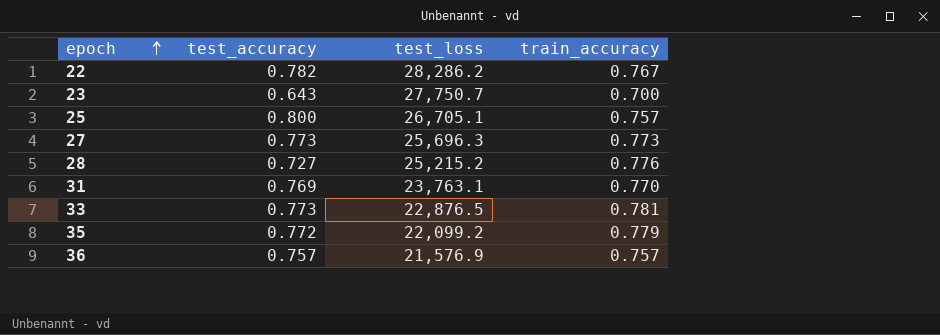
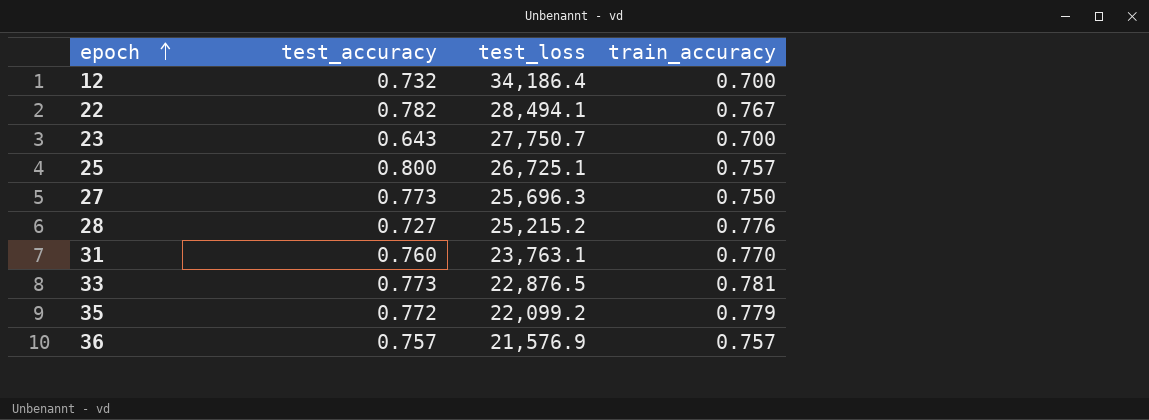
row 12: none -> 0.732 | 34,186.4 | 0.700
22 | test_loss: 28,286.2 -> 28,494.1
25 | test_loss: 26,705.1 -> 26,725.1
27 | train_accuracy: 0.773 -> 0.750
31 | test_accuracy: 0.769 -> 0.760

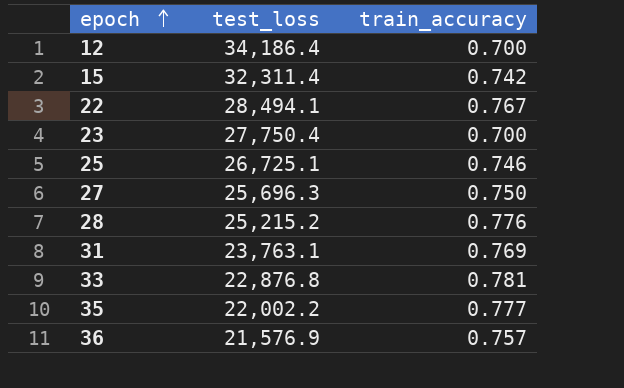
column test_accuracy | position: 2 -> none
row 15: none -> 32,311.4 | 0.742
23 | test_loss: 27,750.7 -> 27,750.4
25 | train_accuracy: 0.757 -> 0.746
31 | train_accuracy: 0.770 -> 0.769
33 | test_loss: 22,876.5 -> 22,876.8
35 | test_loss: 22,099.2 -> 22,002.2
35 | train_accuracy: 0.779 -> 0.777

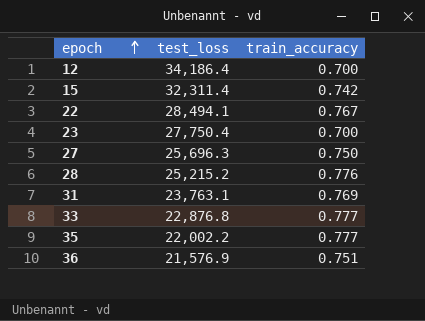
row 25: 26,725.1 | 0.746 -> none
33 | train_accuracy: 0.781 -> 0.777
36 | train_accuracy: 0.757 -> 0.751

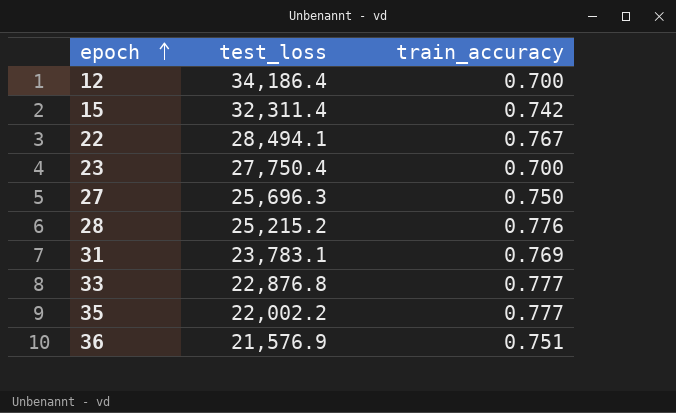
31 | test_loss: 23,763.1 -> 23,783.1

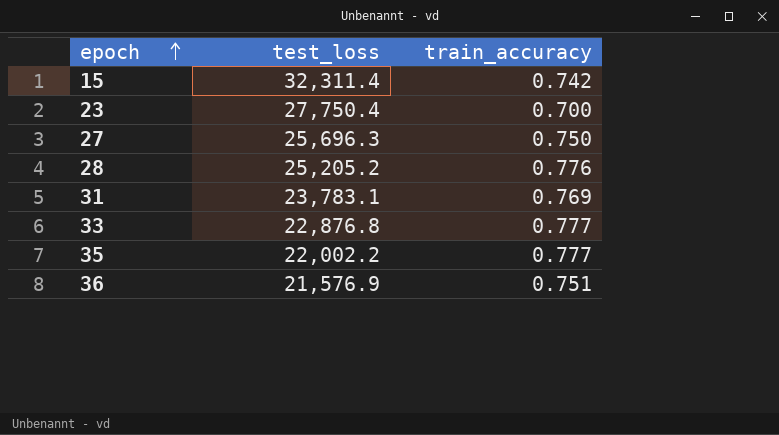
row 12: 34,186.4 | 0.700 -> none
row 22: 28,494.1 | 0.767 -> none
28 | test_loss: 25,215.2 -> 25,205.2

